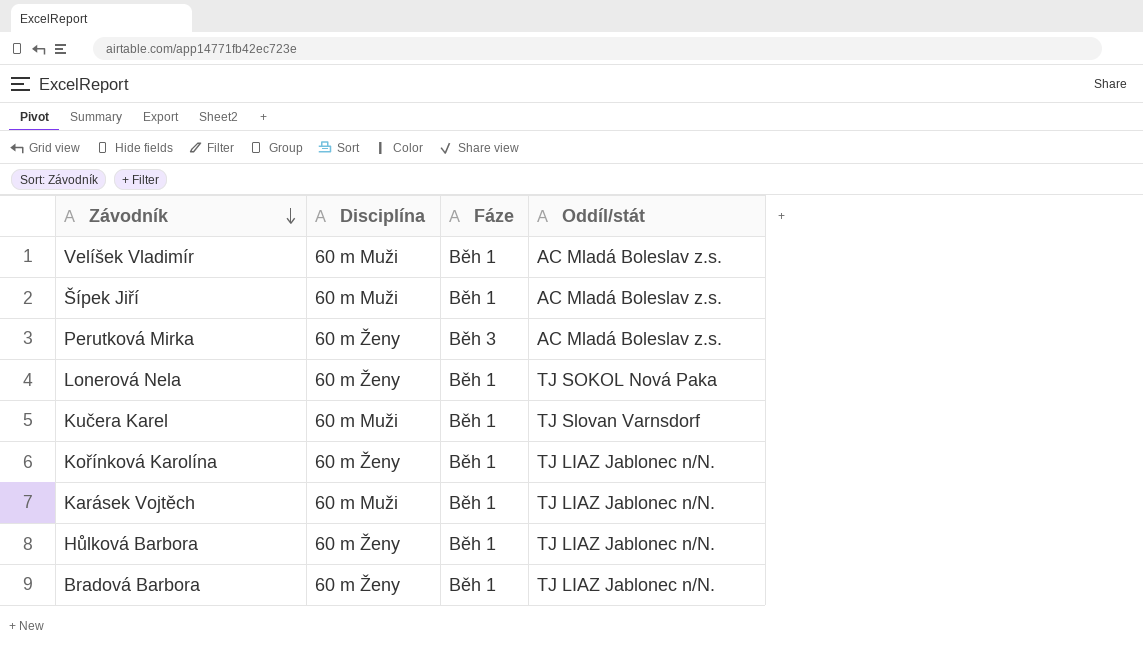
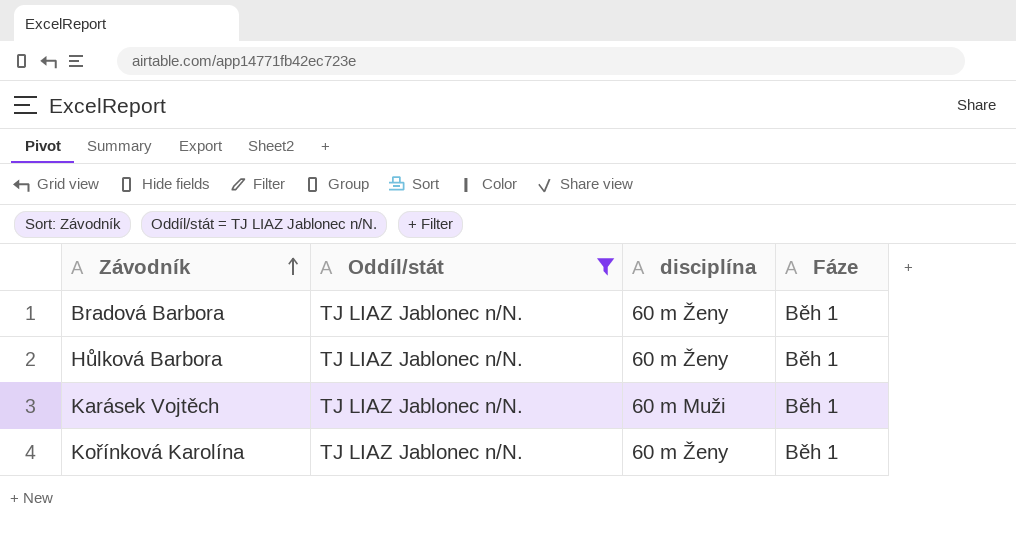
filter: none -> Oddíl/stát = TJ LIAZ Jablonec n/N.
row order: Závodník descending -> Závodník ascending
column Oddíl/stát | position: 4 -> 2
column name: Disciplína -> disciplína

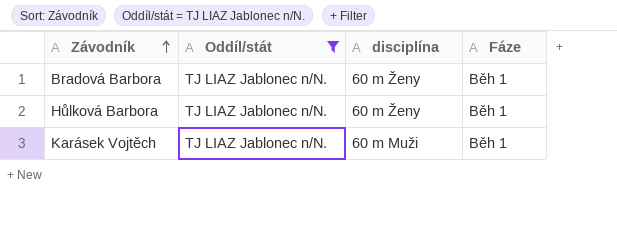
row Kořínková Karolína: TJ LIAZ Jablonec n/N. | 60 m Ženy | Běh 1 -> none

